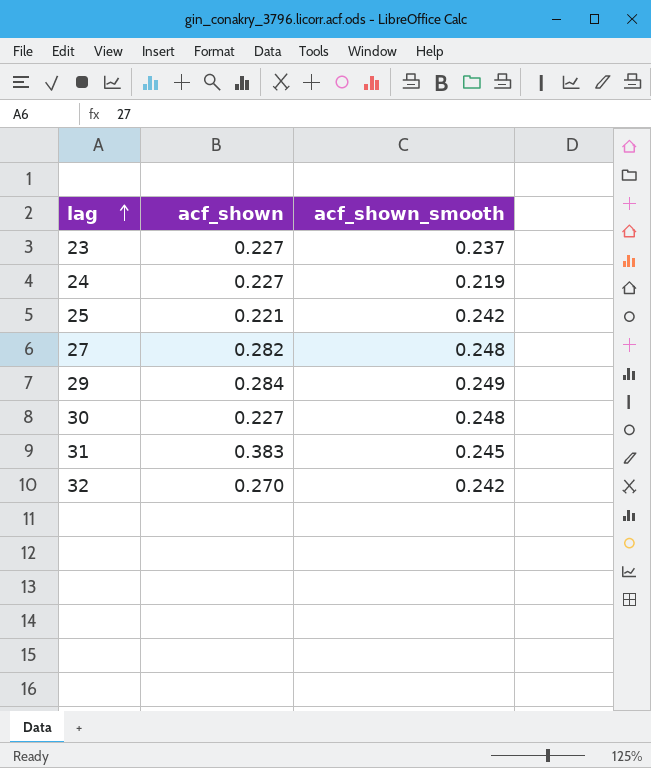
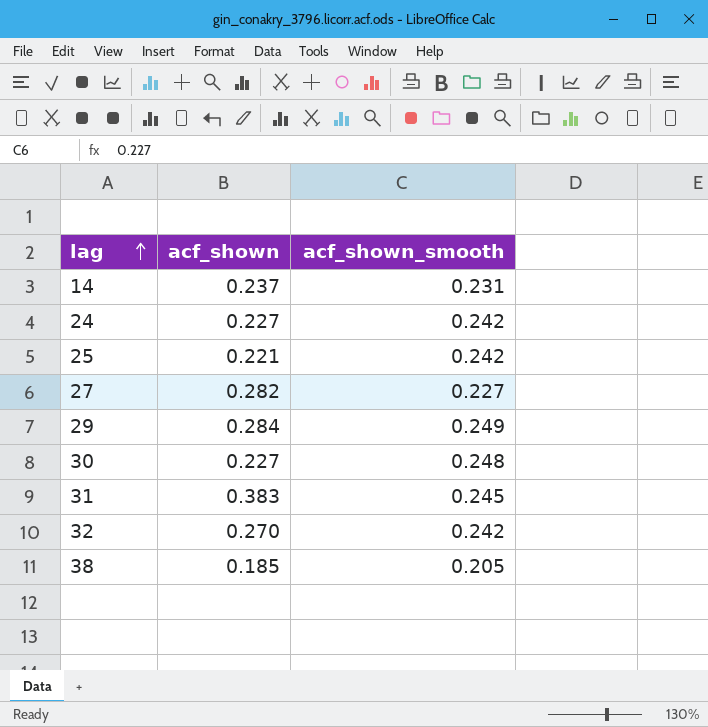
row 23: 0.227 | 0.237 -> none
row 14: none -> 0.237 | 0.231
24 | acf_shown_smooth: 0.219 -> 0.242
27 | acf_shown_smooth: 0.248 -> 0.227
row 38: none -> 0.185 | 0.205

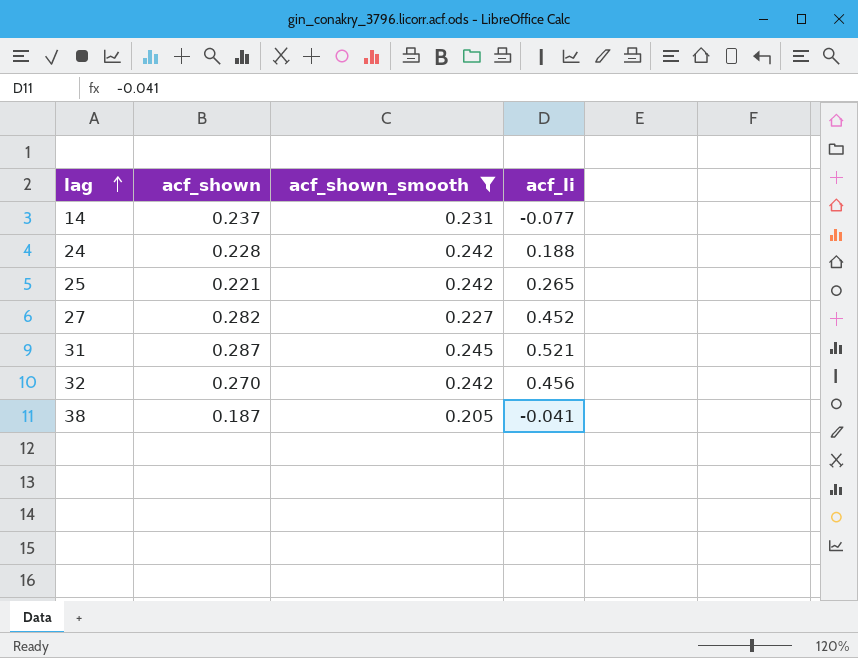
filter: none -> acf_shown_smooth <= 0.245
column acf_li | position: none -> 4
24 | acf_shown: 0.227 -> 0.228
31 | acf_shown: 0.383 -> 0.287
38 | acf_shown: 0.185 -> 0.187

